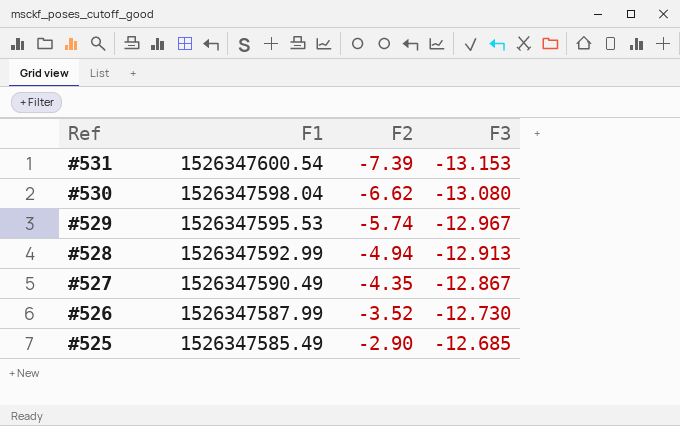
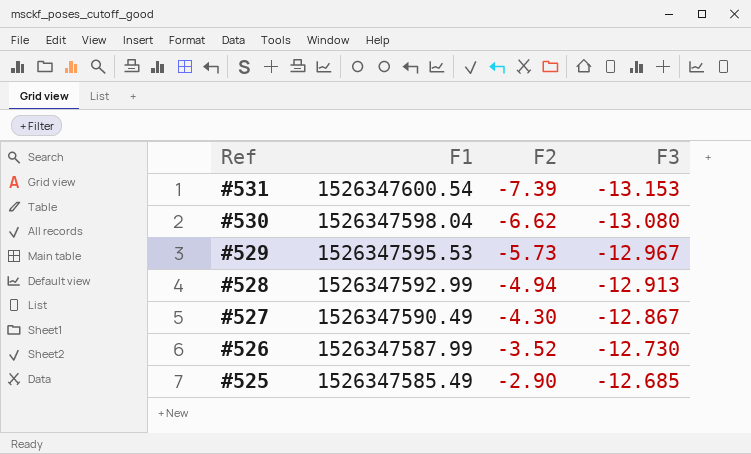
#529 | F2: -5.74 -> -5.73
#527 | F2: -4.35 -> -4.30

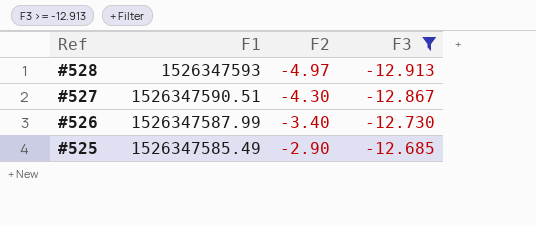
filter: none -> F3 >= -12.913
#528 | F1: 1526347592.99 -> 1526347593
#528 | F2: -4.94 -> -4.97
#527 | F1: 1526347590.49 -> 1526347590.51
#526 | F2: -3.52 -> -3.40

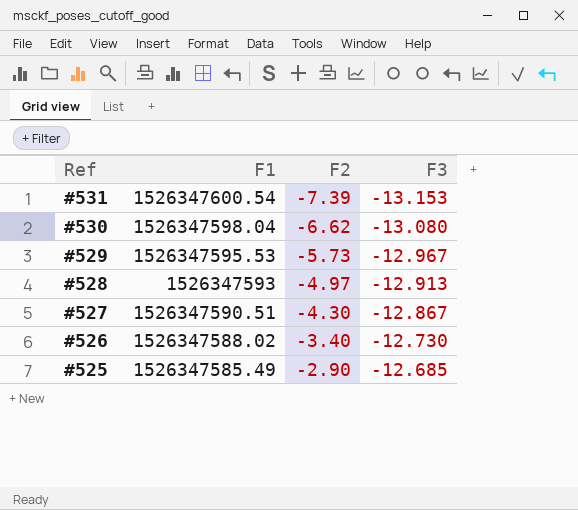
filter: F3 >= -12.913 -> none
#526 | F1: 1526347587.99 -> 1526347588.02

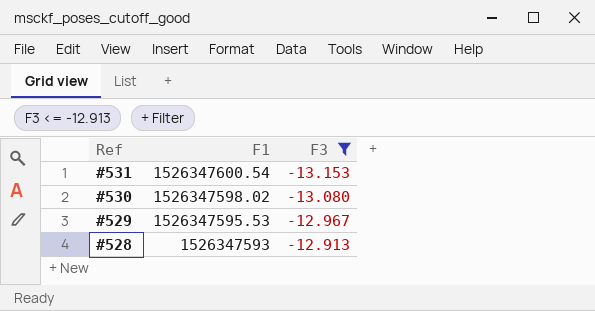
filter: none -> F3 <= -12.913
column F2 | position: 3 -> none
#530 | F1: 1526347598.04 -> 1526347598.02

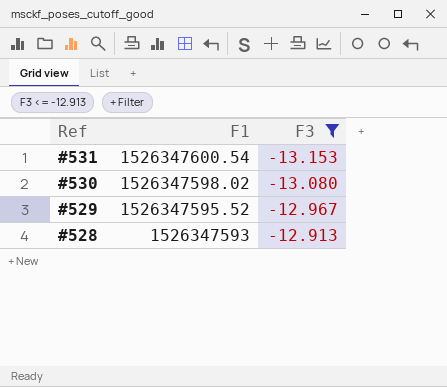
#529 | F1: 1526347595.53 -> 1526347595.52

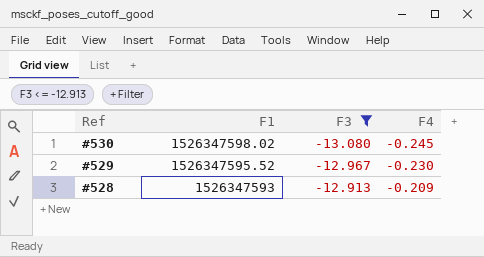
column F4 | position: none -> 4
row #531: 1526347600.54 | -13.153 -> none

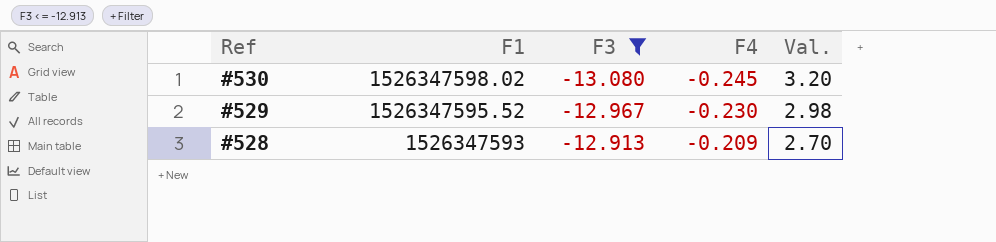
column Val. | formula: none -> [F3] * [F4]

